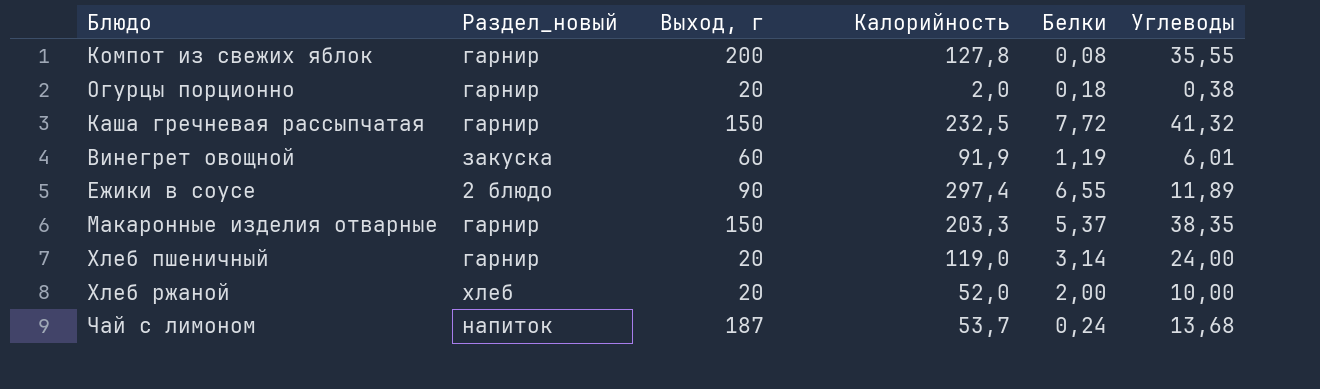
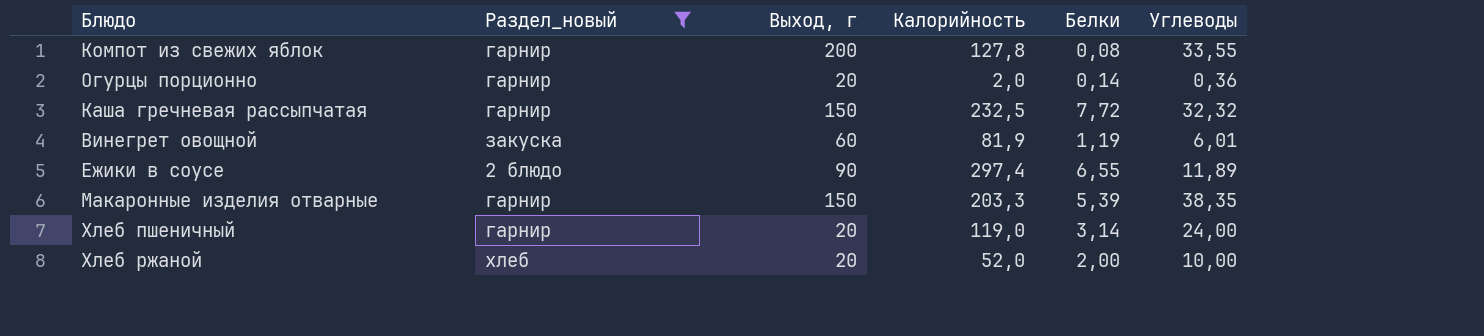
filter: none -> Раздел_новый != напиток
Компот из свежих яблок | Углеводы: 35,55 -> 33,55
Огурцы порционно | Белки: 0,18 -> 0,14
Огурцы порционно | Углеводы: 0,38 -> 0,36
Каша гречневая рассыпчатая | Углеводы: 41,32 -> 32,32
Винегрет овощной | Калорийность: 91,9 -> 81,9
Макаронные изделия отварные | Белки: 5,37 -> 5,39

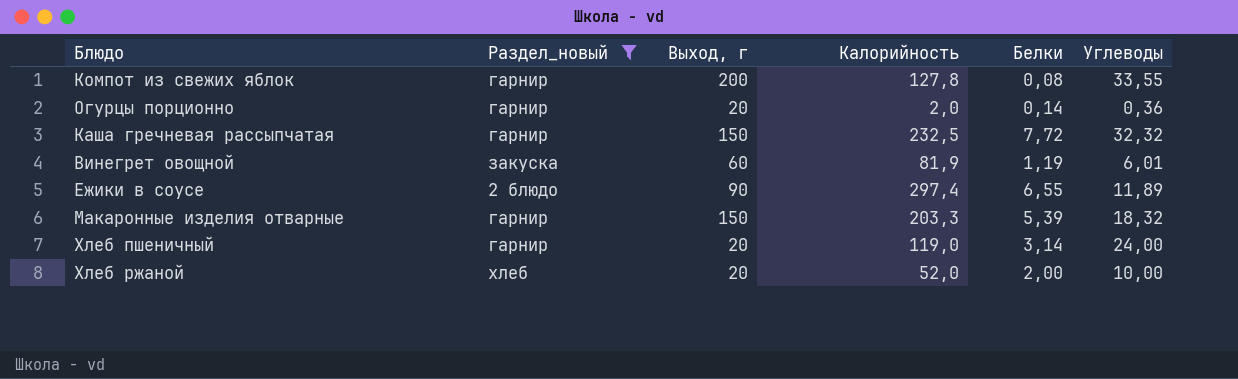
Макаронные изделия отварные | Углеводы: 38,35 -> 18,32

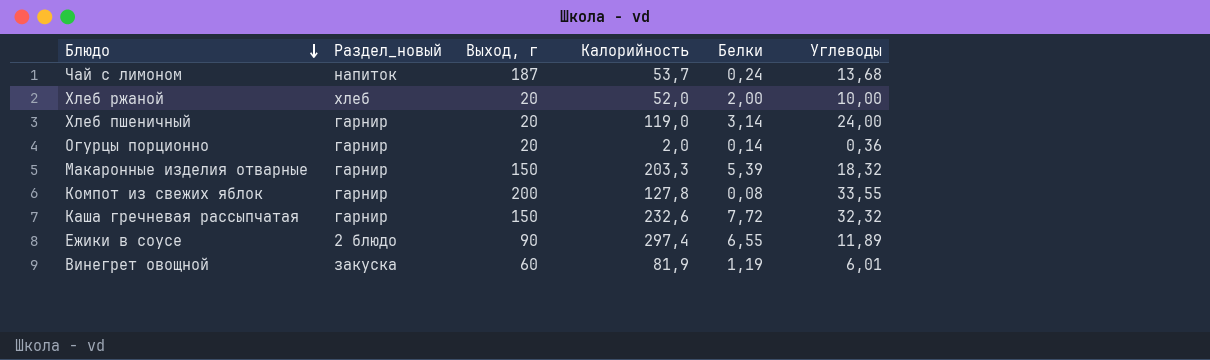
filter: Раздел_новый != напиток -> none
row order: none -> Блюдо descending
Каша гречневая рассыпчатая | Калорийность: 232,5 -> 232,6

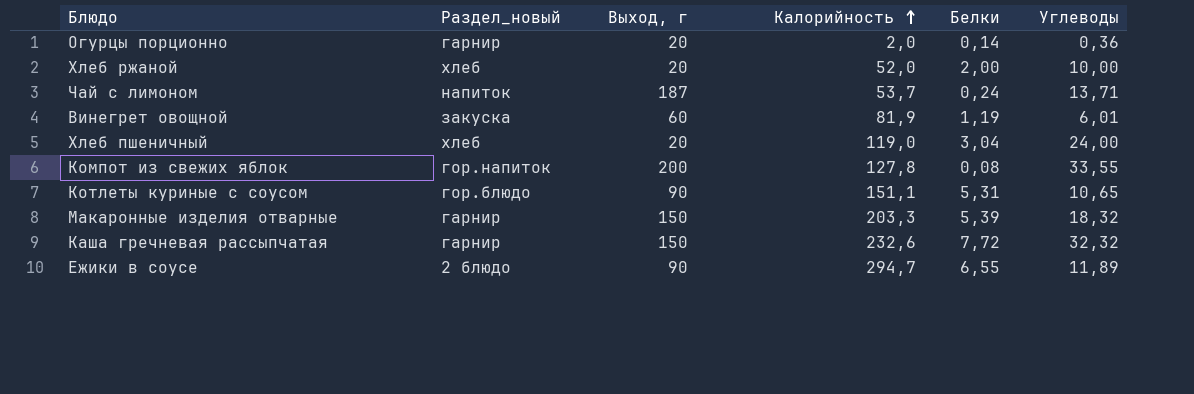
row order: Блюдо descending -> Калорийность ascending
Чай с лимоном | Углеводы: 13,68 -> 13,71
Хлеб пшеничный | Раздел_новый: гарнир -> хлеб
Хлеб пшеничный | Белки: 3,14 -> 3,04
Компот из свежих яблок | Раздел_новый: гарнир -> гор.напиток
row Котлеты куриные с соусом: none -> гор.блюдо | 90 | 151,1 | 5,31 | 10,65
Ежики в соусе | Калорийность: 297,4 -> 294,7

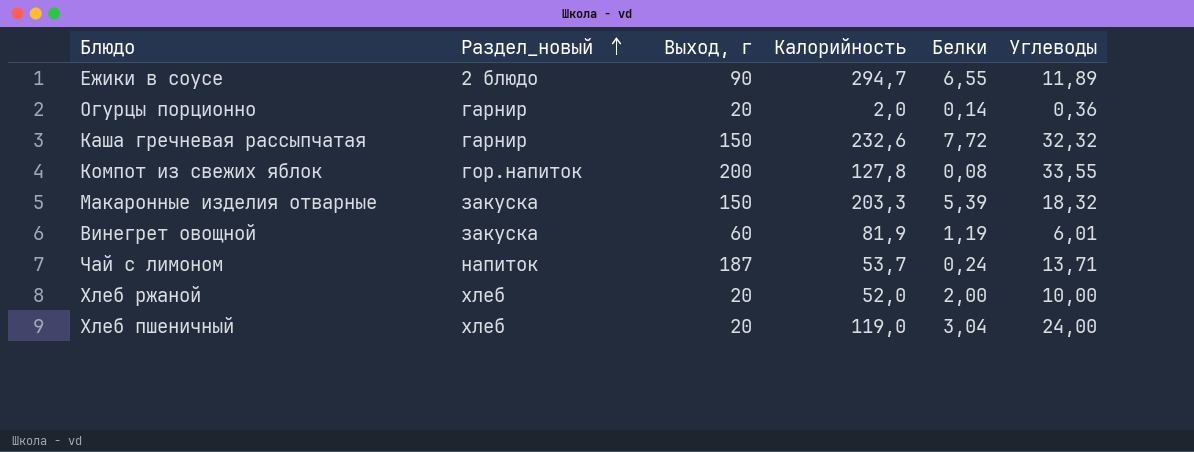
row order: Калорийность ascending -> Раздел_новый ascending
row Котлеты куриные с соусом: гор.блюдо | 90 | 151,1 | 5,31 | 10,65 -> none
Макаронные изделия отварные | Раздел_новый: гарнир -> закуска

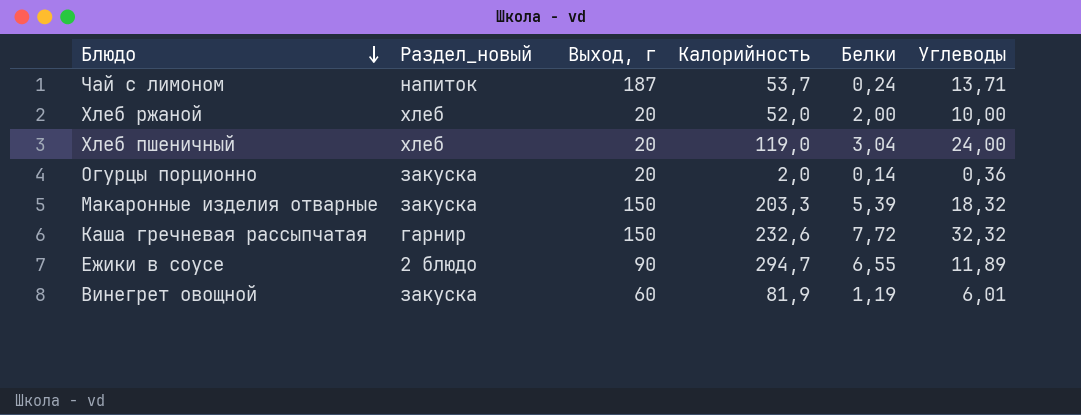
row order: Раздел_новый ascending -> Блюдо descending
row Компот из свежих яблок: гор.напиток | 200 | 127,8 | 0,08 | 33,55 -> none
Огурцы порционно | Раздел_новый: гарнир -> закуска

